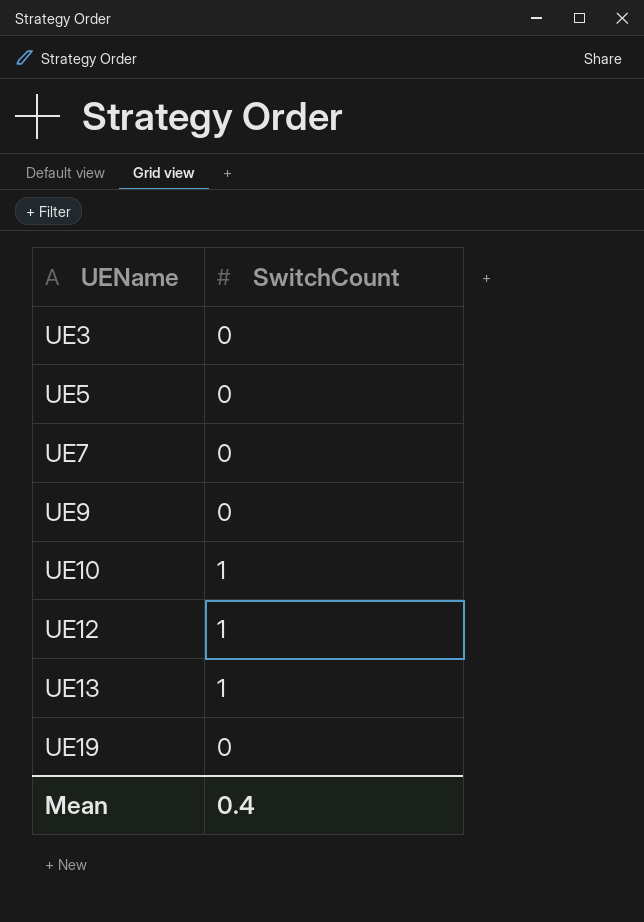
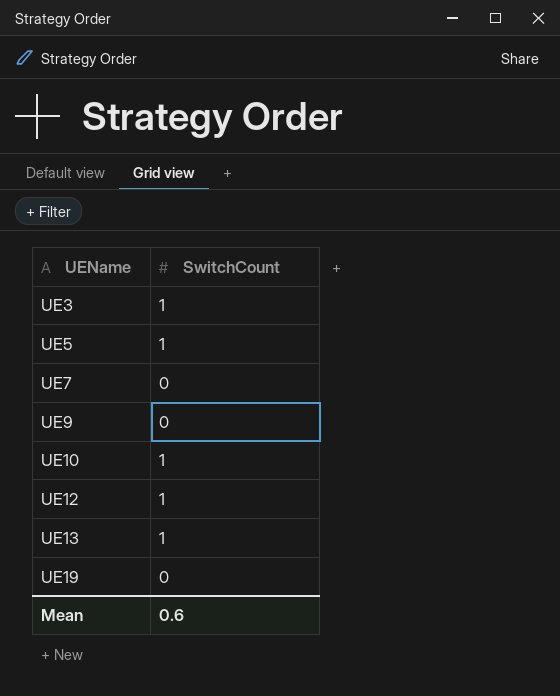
UE3 | SwitchCount: 0 -> 1
UE5 | SwitchCount: 0 -> 1
Mean | SwitchCount: 0.4 -> 0.6

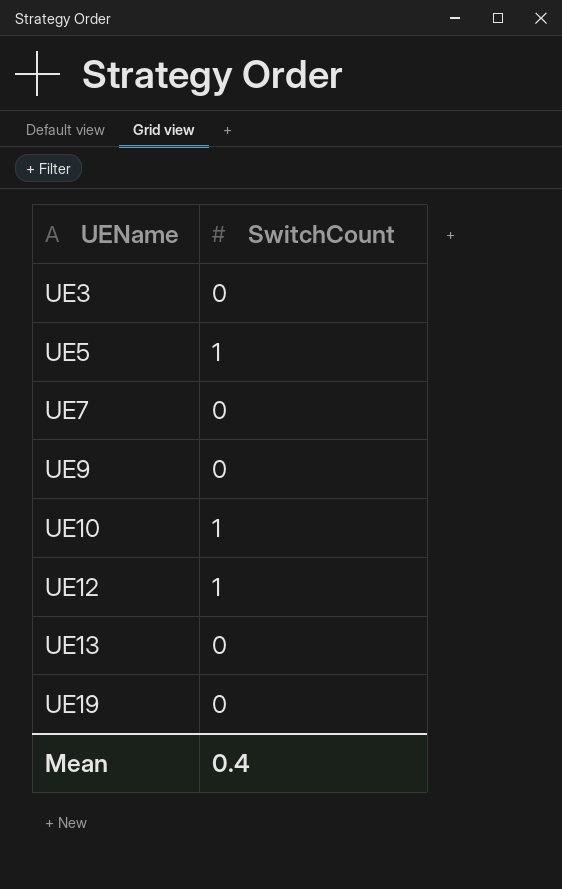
UE3 | SwitchCount: 1 -> 0
UE13 | SwitchCount: 1 -> 0
Mean | SwitchCount: 0.6 -> 0.4

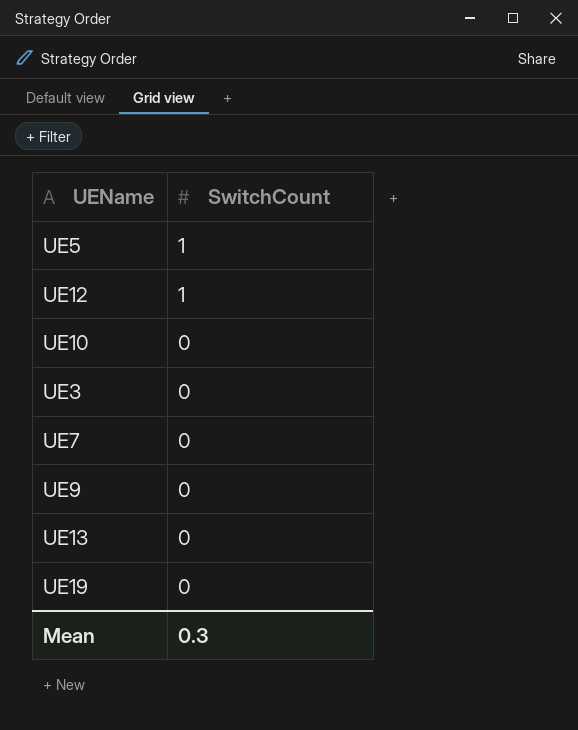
row order: UEName ascending -> SwitchCount descending
UE10 | SwitchCount: 1 -> 0
Mean | SwitchCount: 0.4 -> 0.3

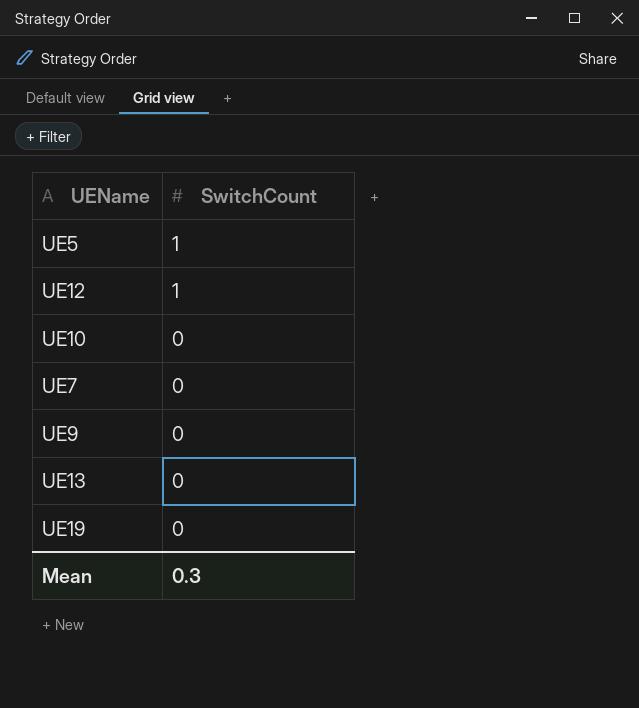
row UE3: 0 -> none

